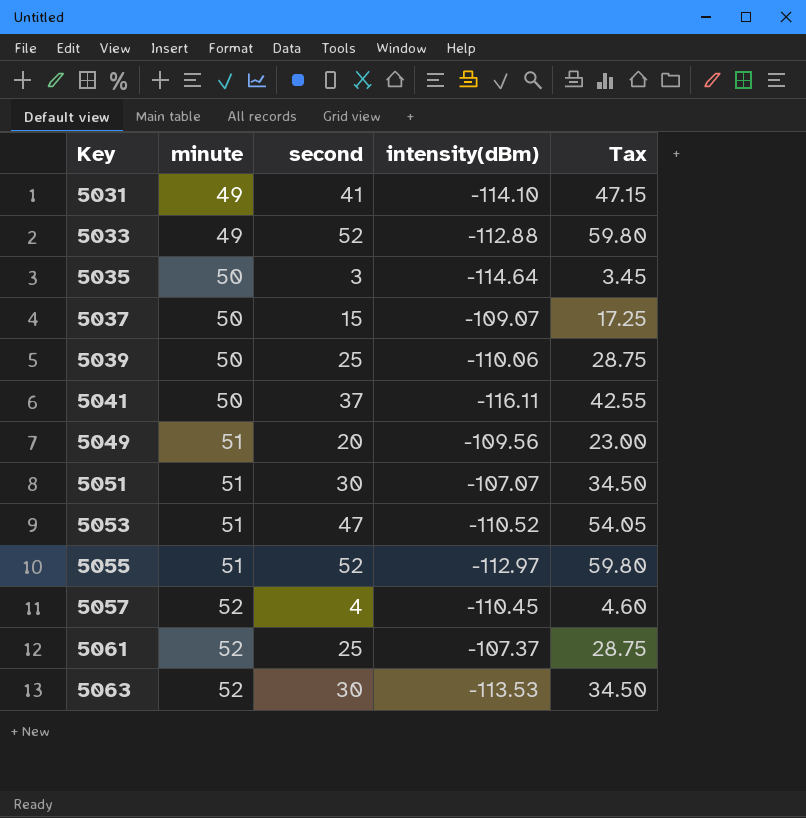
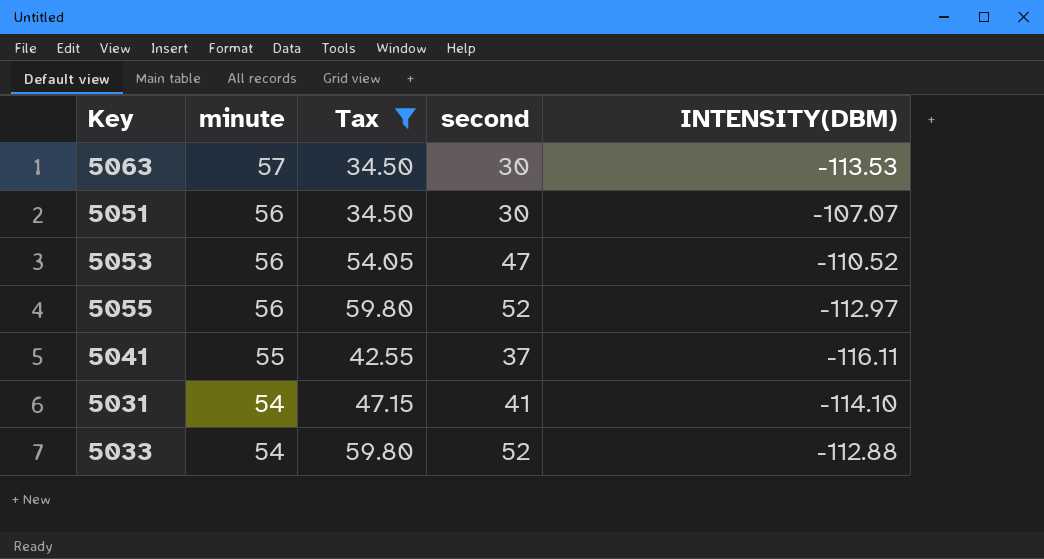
filter: none -> Tax >= 34.50
row order: Key ascending -> minute descending
column Tax | position: 5 -> 3
column name: intensity(dBm) -> INTENSITY(DBM)
5063 | minute: 52 -> 57
5051 | minute: 51 -> 56
5053 | minute: 51 -> 56
5055 | minute: 51 -> 56
5041 | minute: 50 -> 55
5031 | minute: 49 -> 54
5033 | minute: 49 -> 54

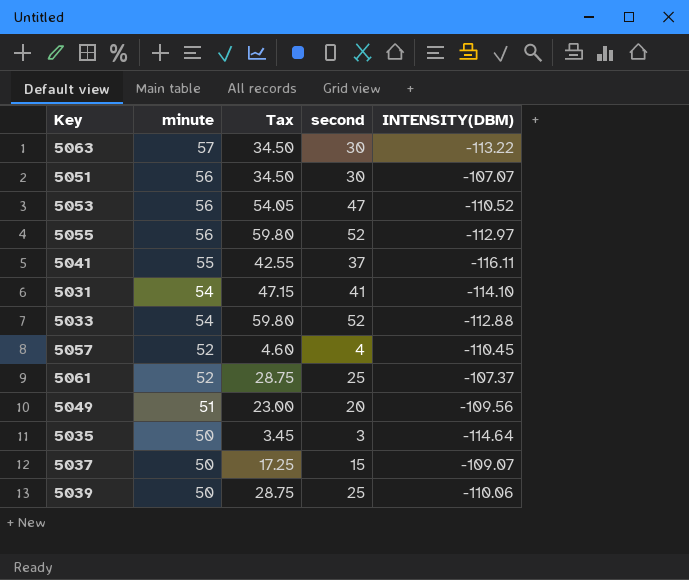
filter: Tax >= 34.50 -> none
5063 | INTENSITY(DBM): -113.53 -> -113.22

